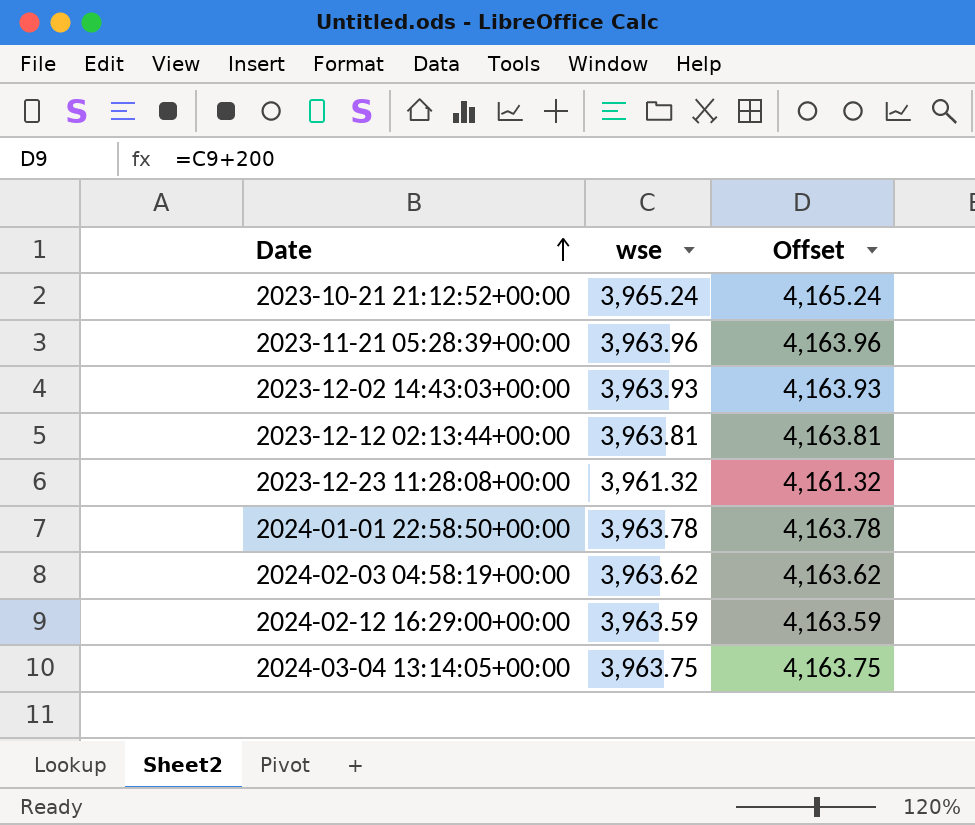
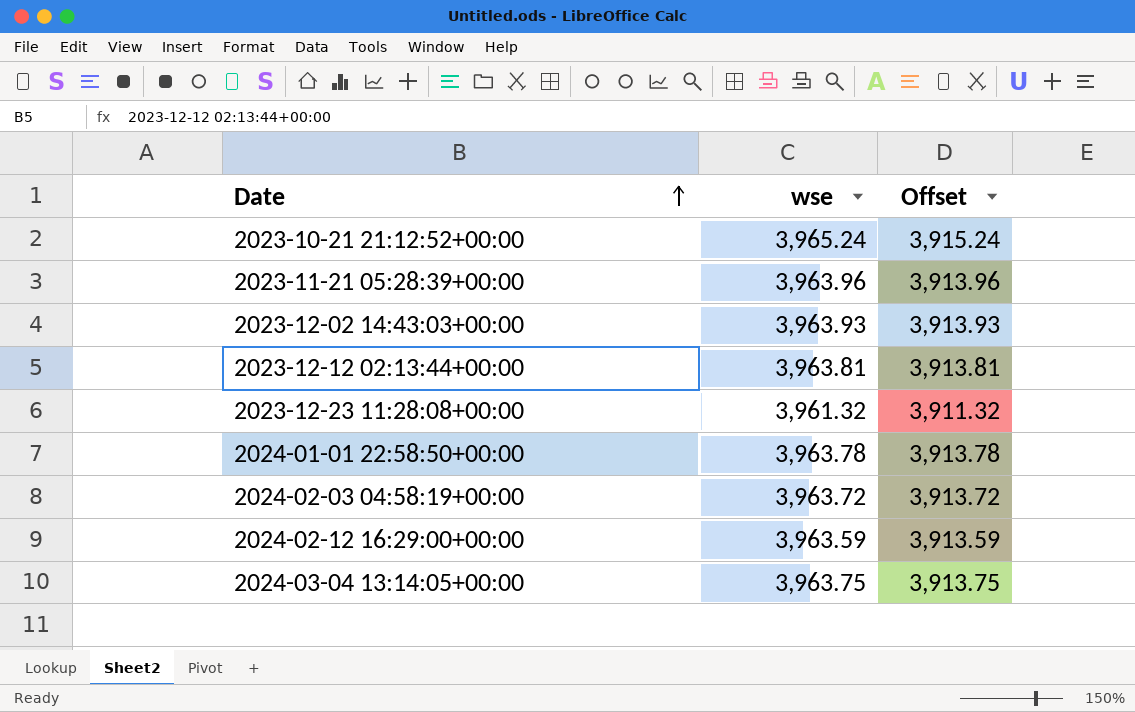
column Offset | formula: [wse] + 200 -> [wse] - 50
2024-02-03 04:58:19+00:00 | wse: 3,963.62 -> 3,963.72

